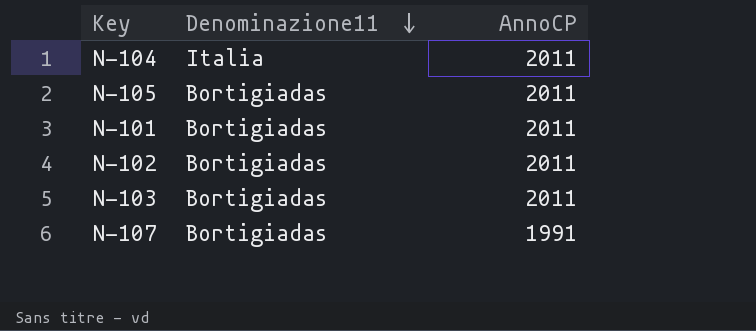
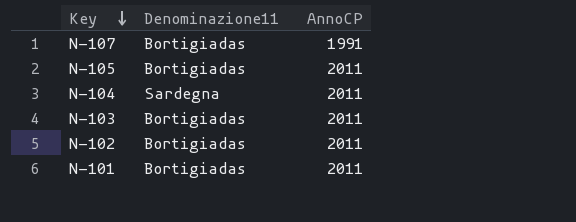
row order: Denominazione11 descending -> Key descending
N-104 | Denominazione11: Italia -> Sardegna

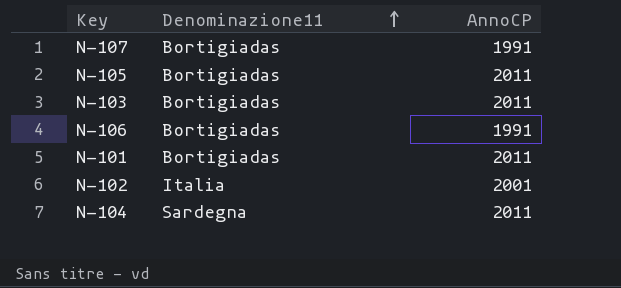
row order: Key descending -> Denominazione11 ascending
row N-106: none -> Bortigiadas | 1991
N-102 | Denominazione11: Bortigiadas -> Italia
N-102 | AnnoCP: 2011 -> 2001

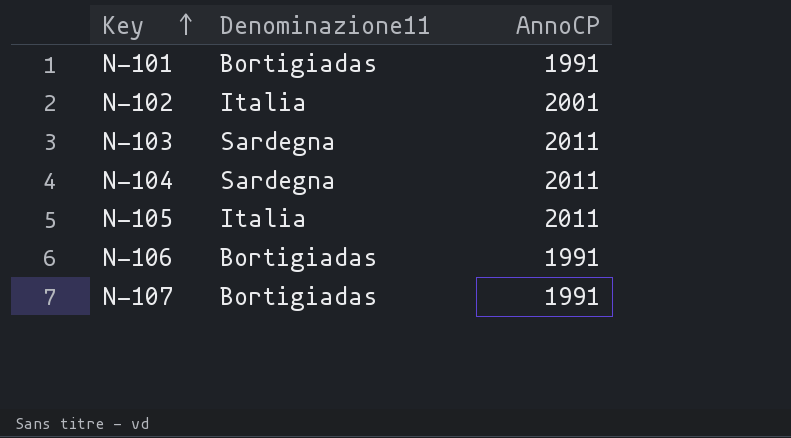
row order: Denominazione11 ascending -> Key ascending
N-101 | AnnoCP: 2011 -> 1991
N-103 | Denominazione11: Bortigiadas -> Sardegna
N-105 | Denominazione11: Bortigiadas -> Italia

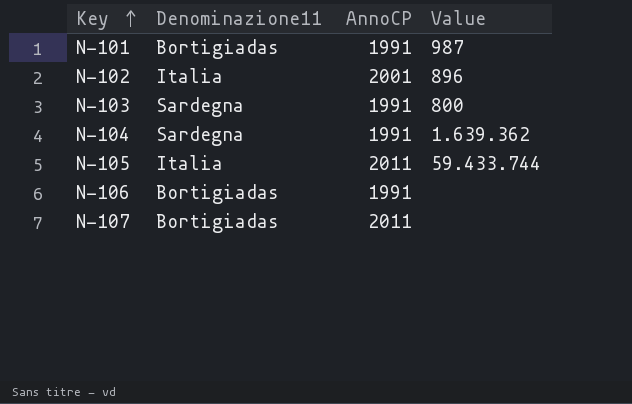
column Value | position: none -> 4
N-103 | AnnoCP: 2011 -> 1991
N-104 | AnnoCP: 2011 -> 1991
N-107 | AnnoCP: 1991 -> 2011

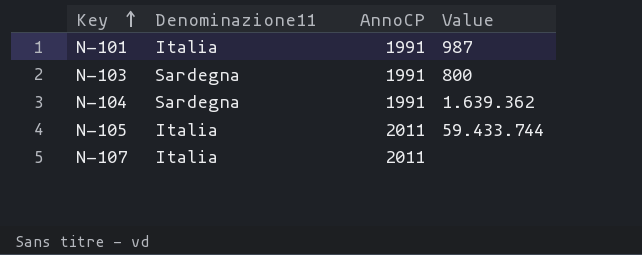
row N-102: Italia | 2001 | 896 -> none
row N-106: Bortigiadas | 1991 | none -> none
N-101 | Denominazione11: Bortigiadas -> Italia
N-107 | Denominazione11: Bortigiadas -> Italia

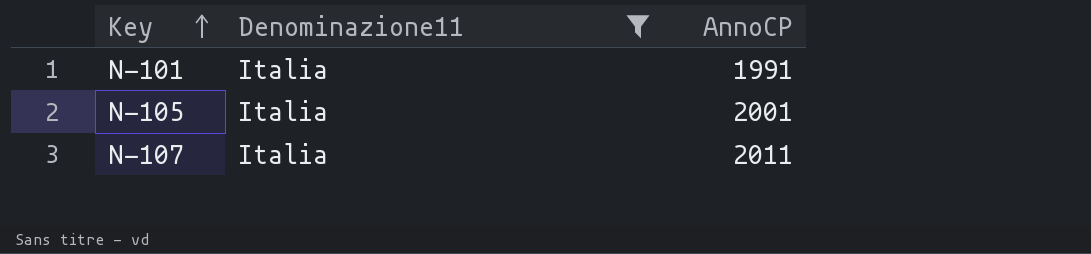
filter: none -> Denominazione11 = Italia
column Value | position: 4 -> none
N-105 | AnnoCP: 2011 -> 2001

